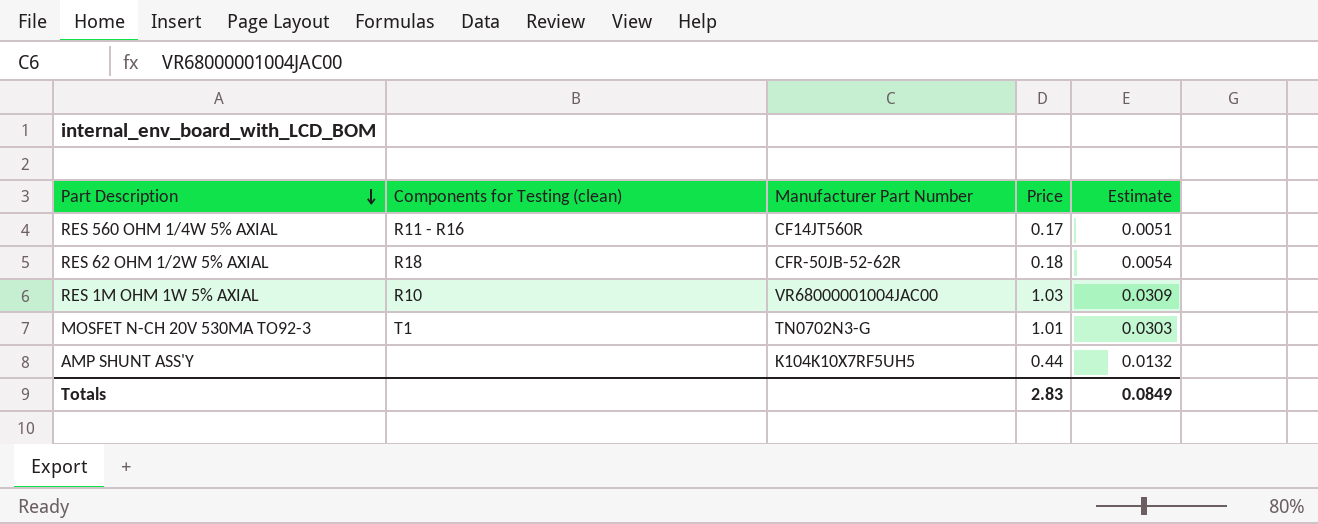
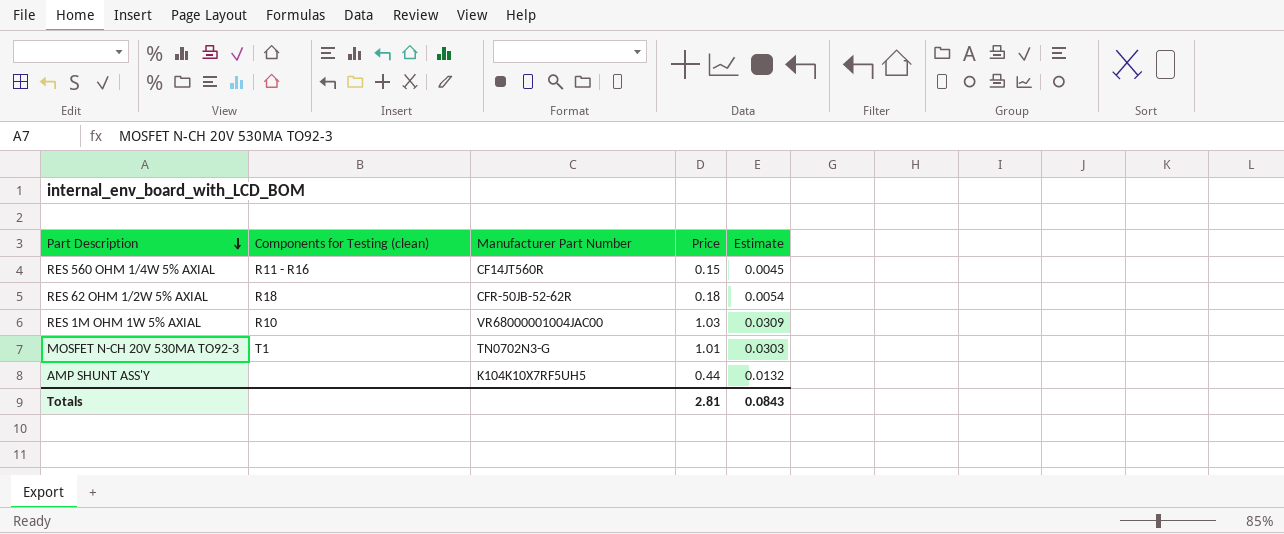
RES 560 OHM 1/4W 5% AXIAL | Price: 0.17 -> 0.15
RES 560 OHM 1/4W 5% AXIAL | Estimate: 0.0051 -> 0.0045
Totals | Price: 2.83 -> 2.81
Totals | Estimate: 0.0849 -> 0.0843

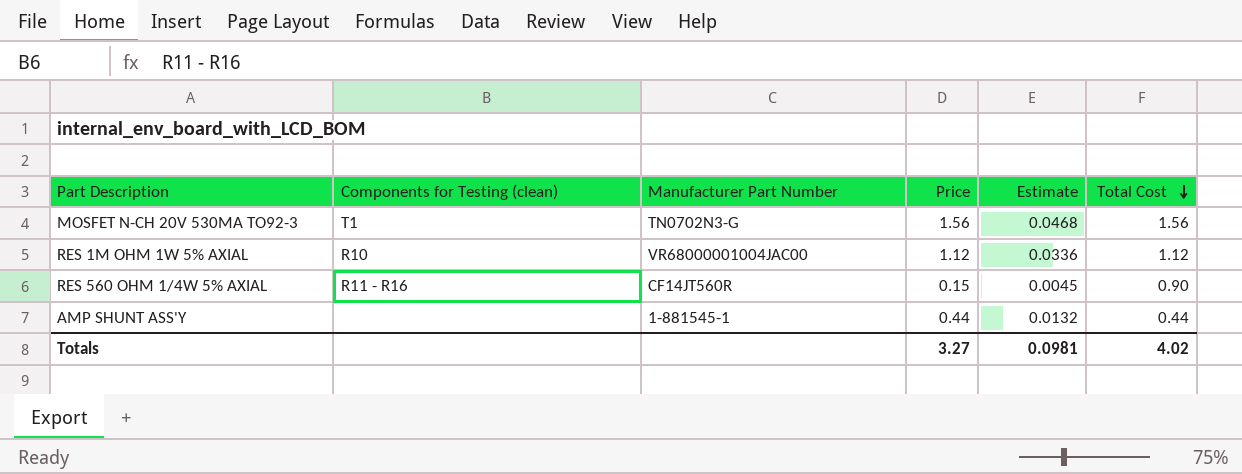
row order: Part Description descending -> Total Cost descending
column Total Cost | position: none -> 6
row RES 62 OHM 1/2W 5% AXIAL: R18 | CFR-50JB-52-62R | 0.18 | 0.0054 -> none
MOSFET N-CH 20V 530MA TO92-3 | Price: 1.01 -> 1.56
MOSFET N-CH 20V 530MA TO92-3 | Estimate: 0.0303 -> 0.0468
RES 1M OHM 1W 5% AXIAL | Price: 1.03 -> 1.12
RES 1M OHM 1W 5% AXIAL | Estimate: 0.0309 -> 0.0336
AMP SHUNT ASS'Y | Manufacturer Part Number: K104K10X7RF5UH5 -> 1-881545-1
Totals | Price: 2.81 -> 3.27
Totals | Estimate: 0.0843 -> 0.0981

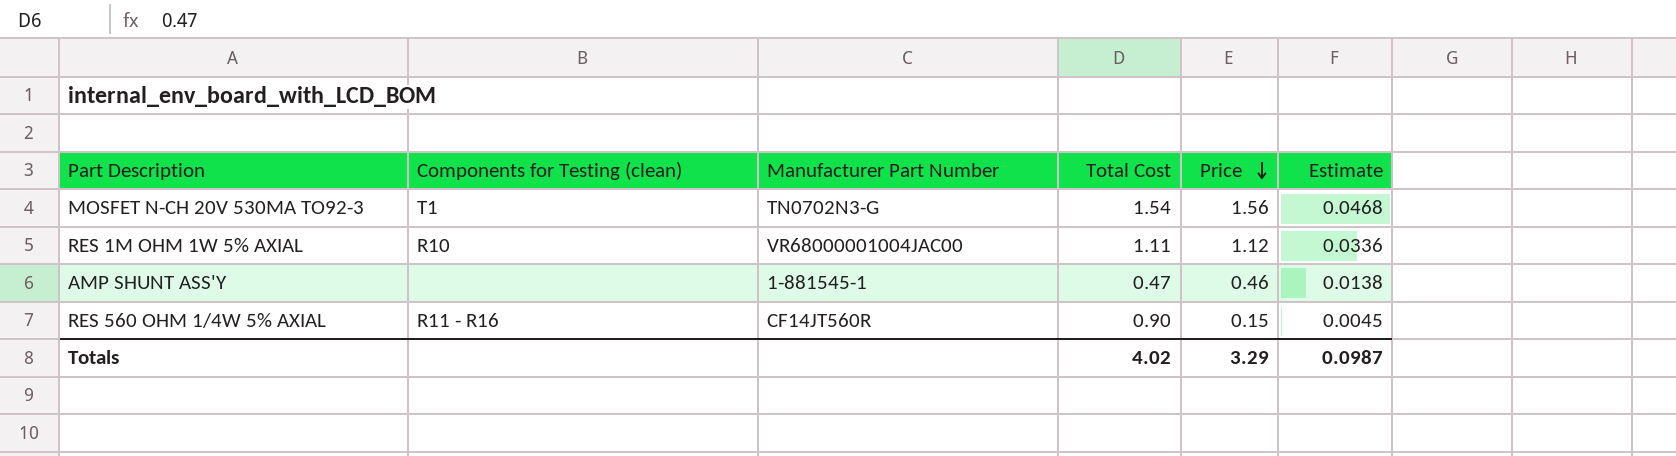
row order: Total Cost descending -> Price descending
column Total Cost | position: 6 -> 4
MOSFET N-CH 20V 530MA TO92-3 | Total Cost: 1.56 -> 1.54
RES 1M OHM 1W 5% AXIAL | Total Cost: 1.12 -> 1.11
AMP SHUNT ASS'Y | Total Cost: 0.44 -> 0.47
AMP SHUNT ASS'Y | Price: 0.44 -> 0.46
AMP SHUNT ASS'Y | Estimate: 0.0132 -> 0.0138
Totals | Price: 3.27 -> 3.29
Totals | Estimate: 0.0981 -> 0.0987

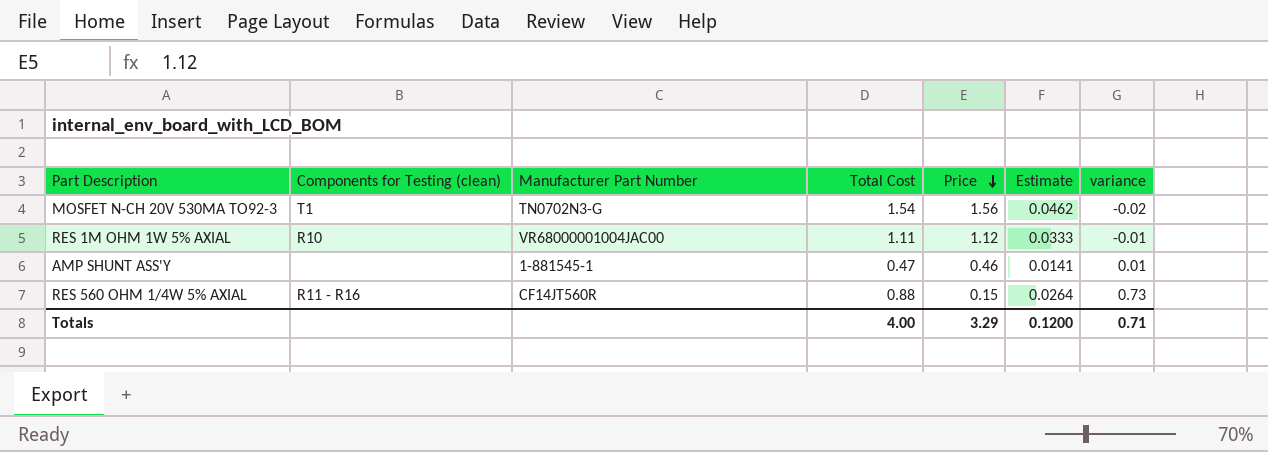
column Estimate | formula: [Price] * 0.03 -> [Total Cost] * 0.03
column variance | formula: none -> [Total Cost] - [Price]
RES 560 OHM 1/4W 5% AXIAL | Total Cost: 0.90 -> 0.88
Totals | Total Cost: 4.02 -> 4.00
Totals | Estimate: 0.0987 -> 0.1200

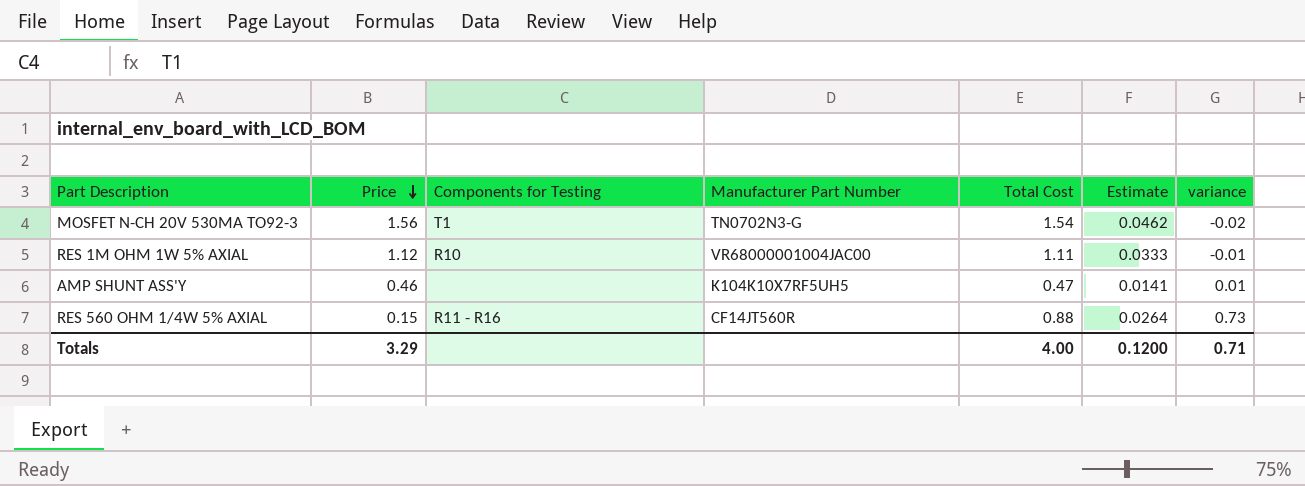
column Price | position: 5 -> 2
column name: Components for Testing (clean) -> Components for Testing
AMP SHUNT ASS'Y | Manufacturer Part Number: 1-881545-1 -> K104K10X7RF5UH5

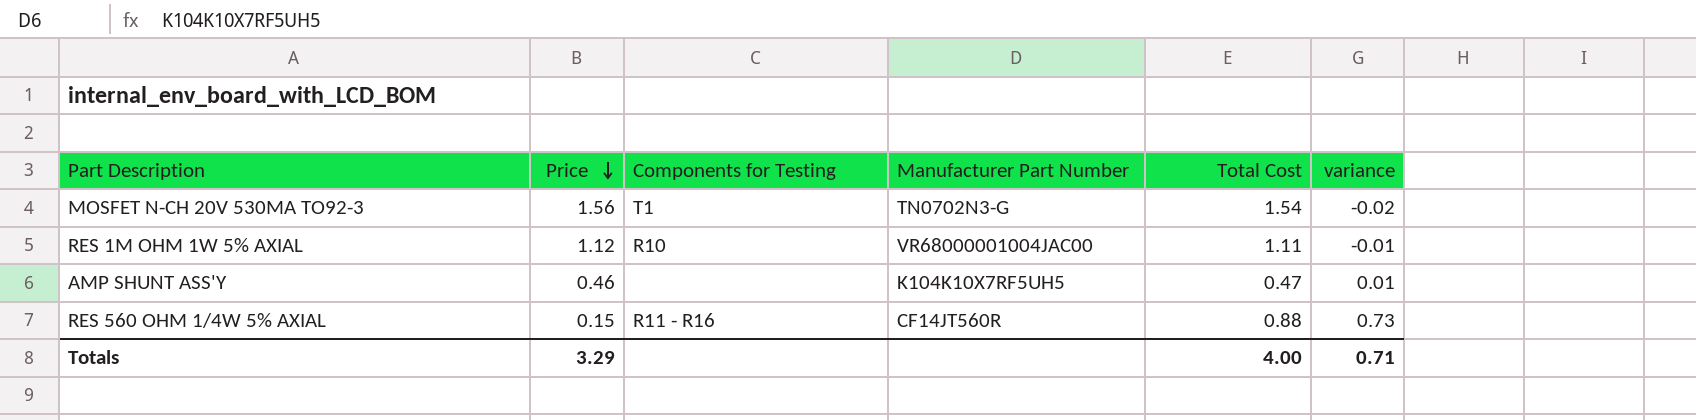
column Estimate | formula: [Total Cost] * 0.03 -> none

